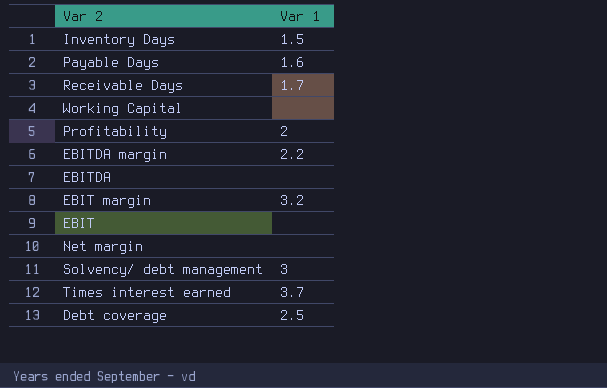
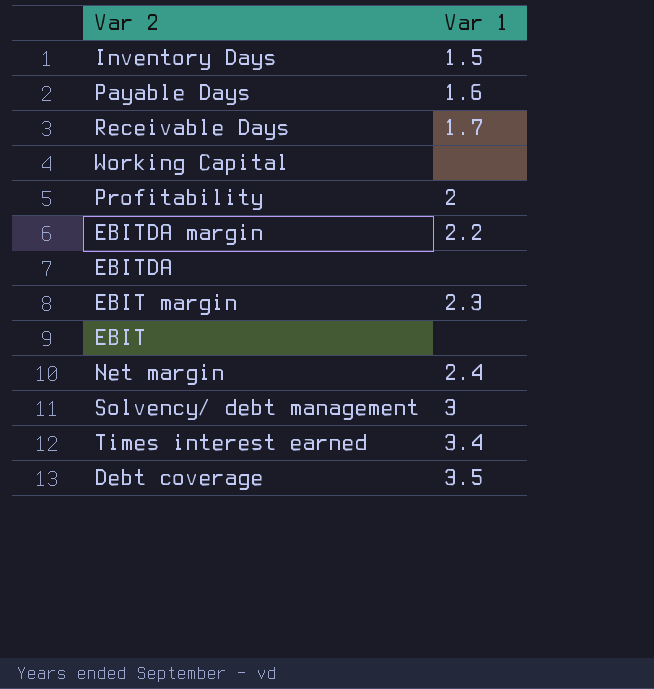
EBIT margin | Var 1: 3.2 -> 2.3
Net margin | Var 1: none -> 2.4
Times interest earned | Var 1: 3.7 -> 3.4
Debt coverage | Var 1: 2.5 -> 3.5

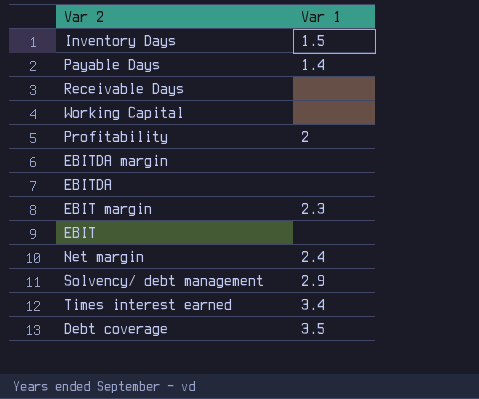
Payable Days | Var 1: 1.6 -> 1.4
Receivable Days | Var 1: 1.7 -> none
EBITDA margin | Var 1: 2.2 -> none
Solvency/ debt management | Var 1: 3 -> 2.9

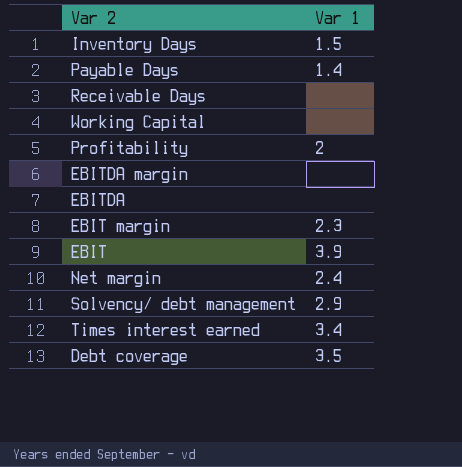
EBIT | Var 1: none -> 3.9

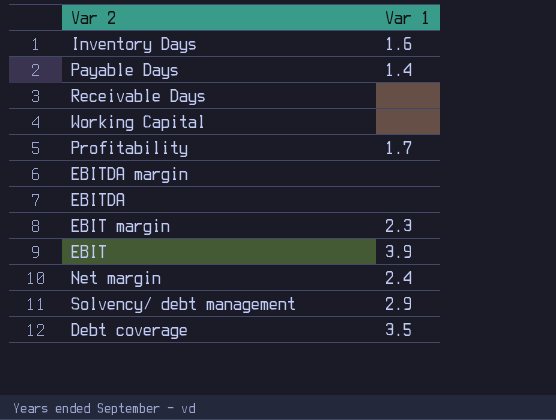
row Times interest earned: 3.4 -> none
Inventory Days | Var 1: 1.5 -> 1.6
Profitability | Var 1: 2 -> 1.7

